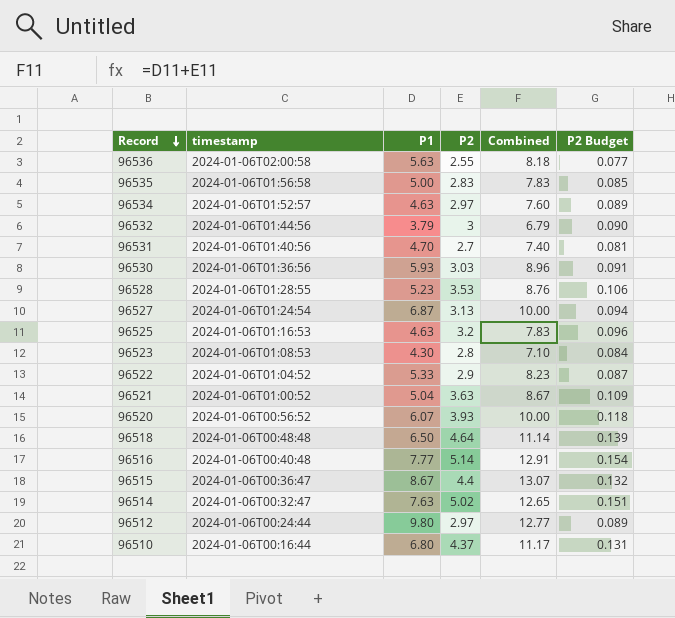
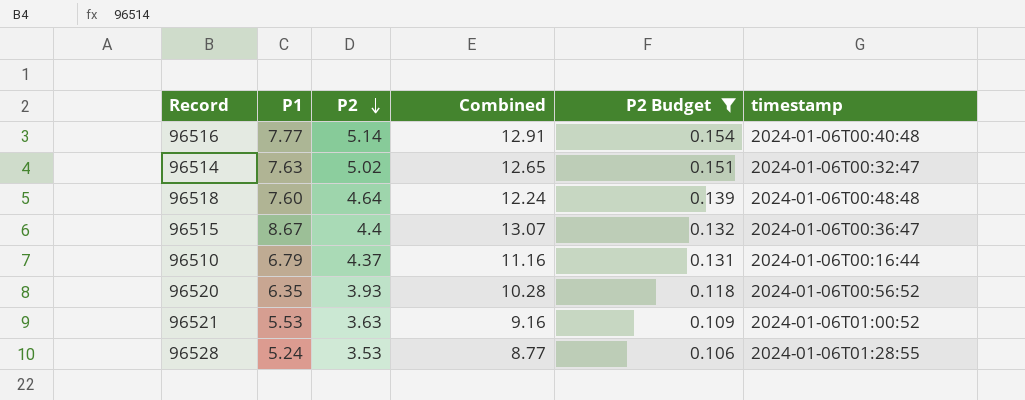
filter: none -> P2 Budget >= 0.106
row order: Record descending -> P2 descending
column timestamp | position: 2 -> 6
96518 | P1: 6.50 -> 7.60
96518 | Combined: 11.14 -> 12.24
96510 | P1: 6.80 -> 6.79
96510 | Combined: 11.17 -> 11.16
96520 | P1: 6.07 -> 6.35
96520 | Combined: 10.00 -> 10.28
96521 | P1: 5.04 -> 5.53
96521 | Combined: 8.67 -> 9.16
96528 | P1: 5.23 -> 5.24
96528 | Combined: 8.76 -> 8.77

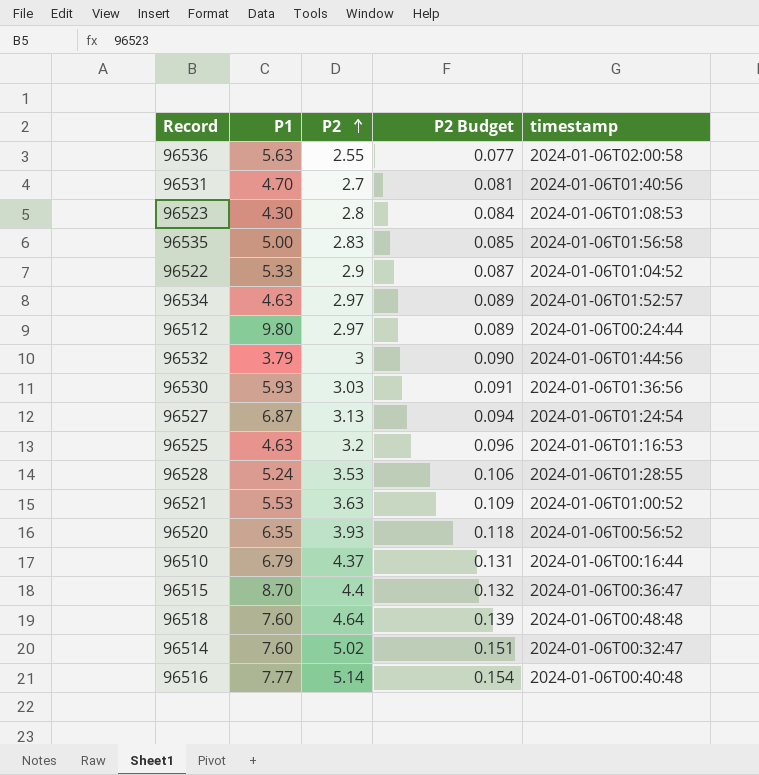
filter: P2 Budget >= 0.106 -> none
row order: P2 descending -> P2 ascending
column Combined | formula: [P1] + [P2] -> none
96515 | P1: 8.67 -> 8.70
96514 | P1: 7.63 -> 7.60

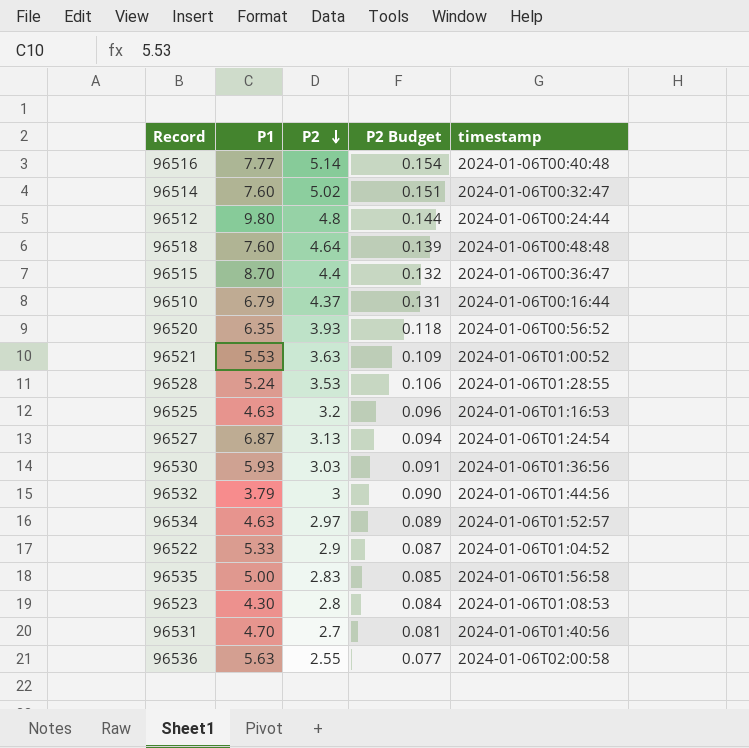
row order: P2 ascending -> P2 descending
96512 | P2: 2.97 -> 4.8
96512 | P2 Budget: 0.089 -> 0.144

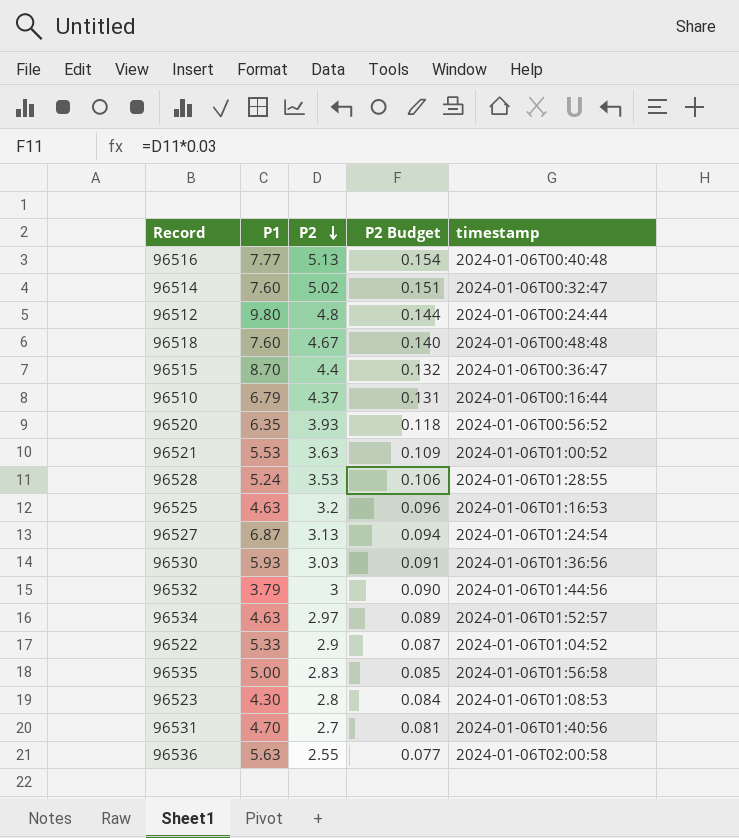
96516 | P2: 5.14 -> 5.13
96518 | P2: 4.64 -> 4.67
96518 | P2 Budget: 0.139 -> 0.140

